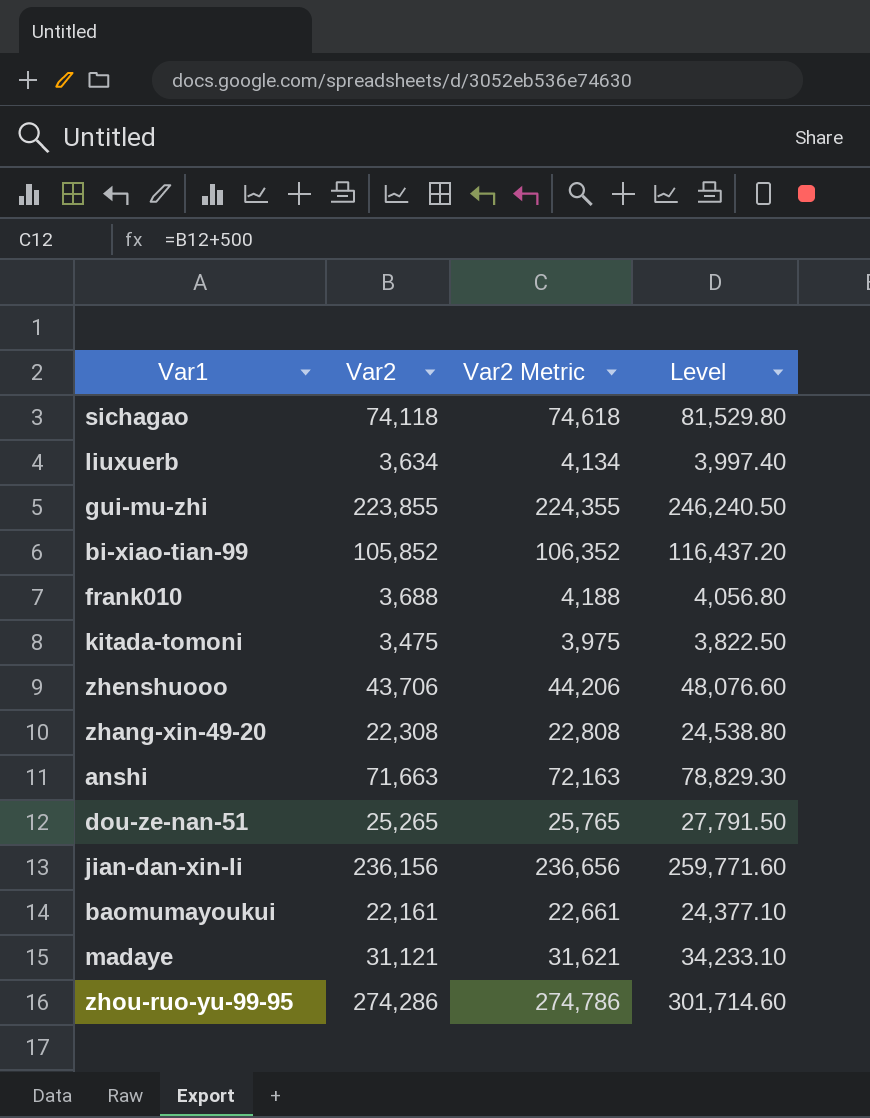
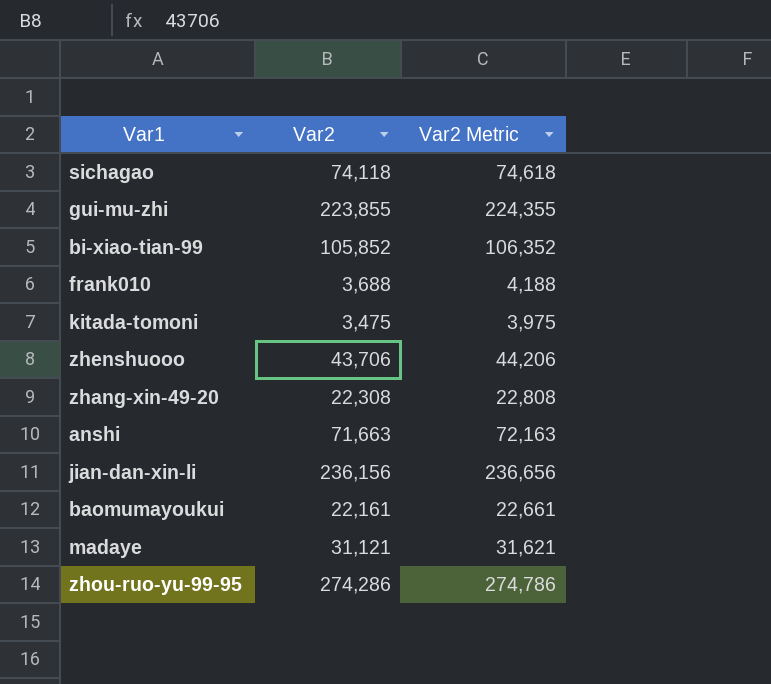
column Level | formula: [Var2] * 1.1 -> none
row liuxuerb: 3,634 | 4,134 | 3,997.40 -> none
row dou-ze-nan-51: 25,265 | 25,765 | 27,791.50 -> none

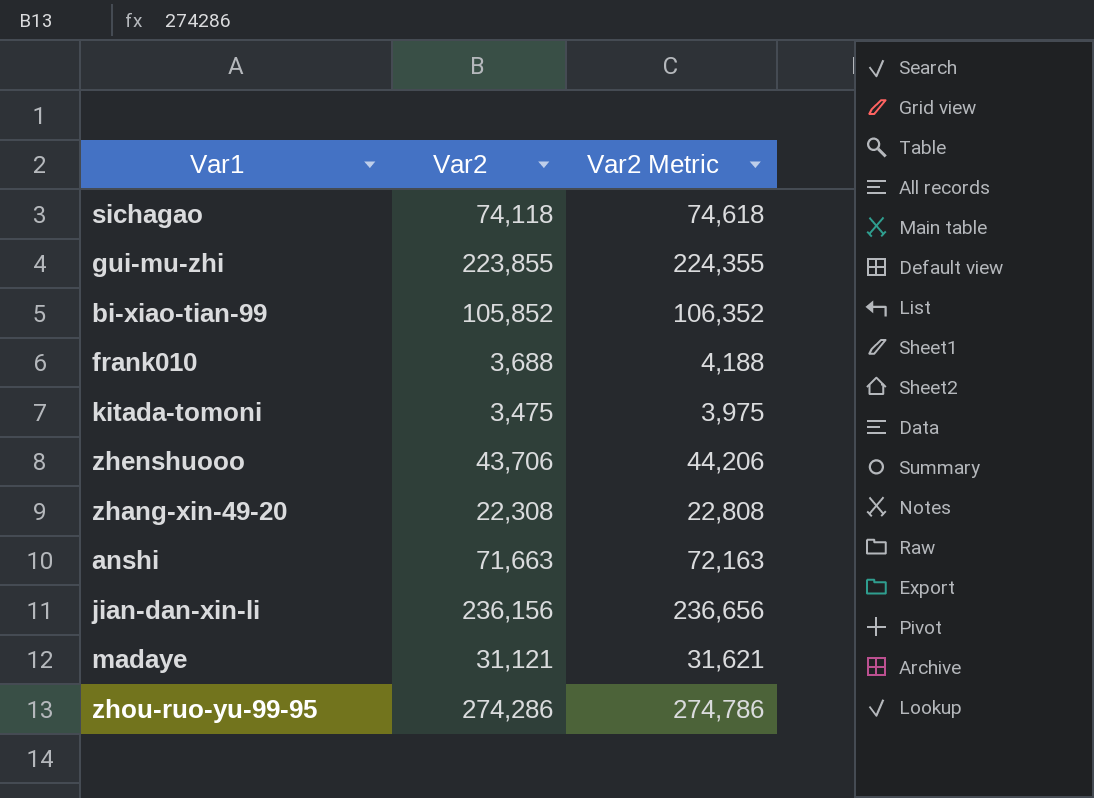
row baomumayoukui: 22,161 | 22,661 -> none

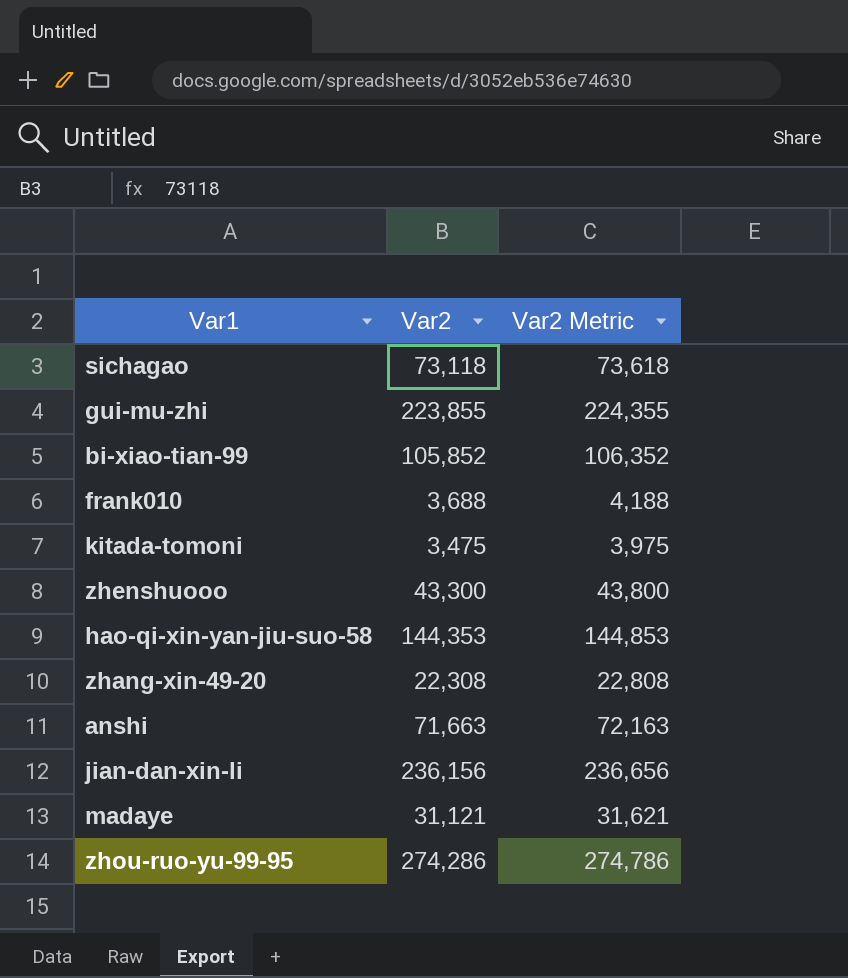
sichagao | Var2: 74,118 -> 73,118
sichagao | Var2 Metric: 74,618 -> 73,618
zhenshuooo | Var2: 43,706 -> 43,300
zhenshuooo | Var2 Metric: 44,206 -> 43,800
row hao-qi-xin-yan-jiu-suo-58: none -> 144,353 | 144,853

